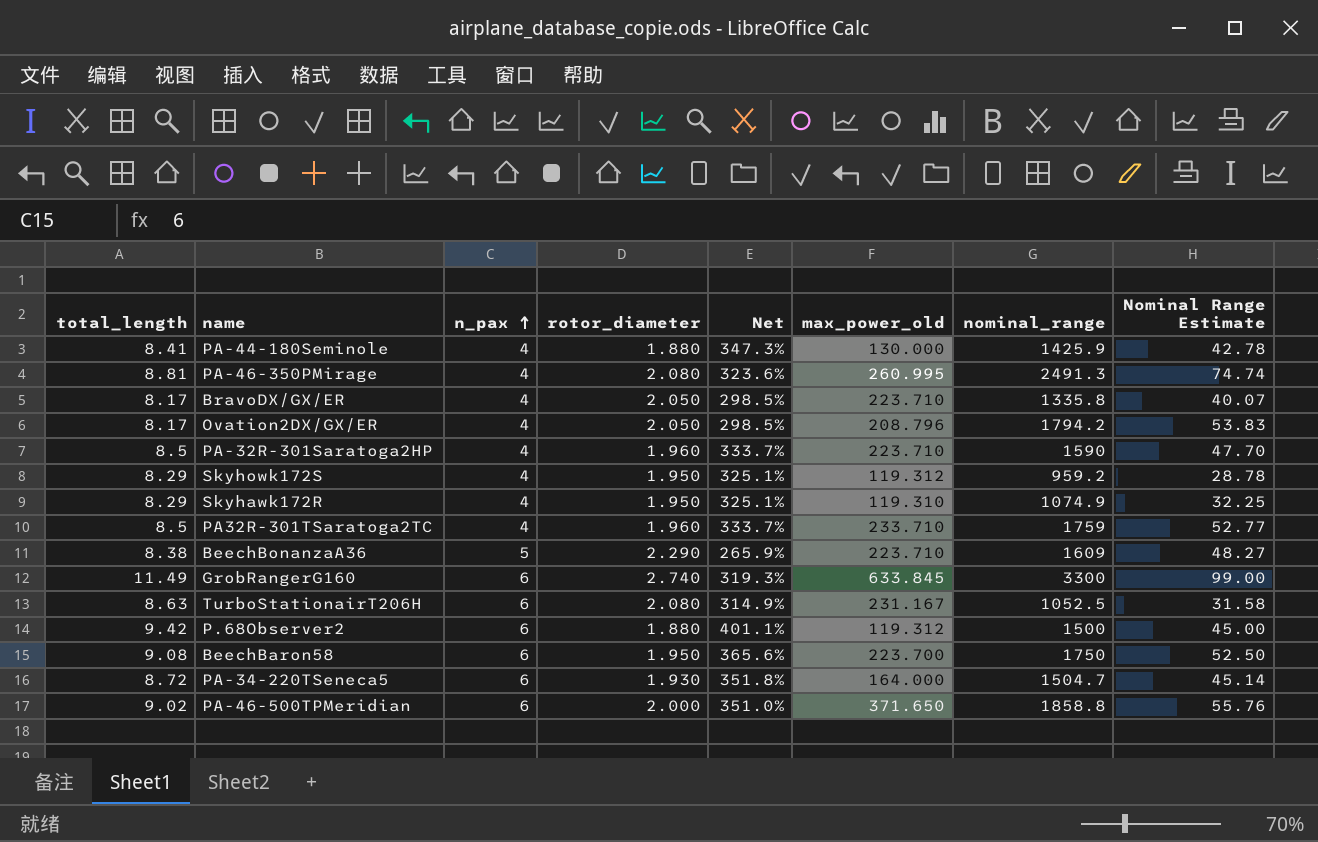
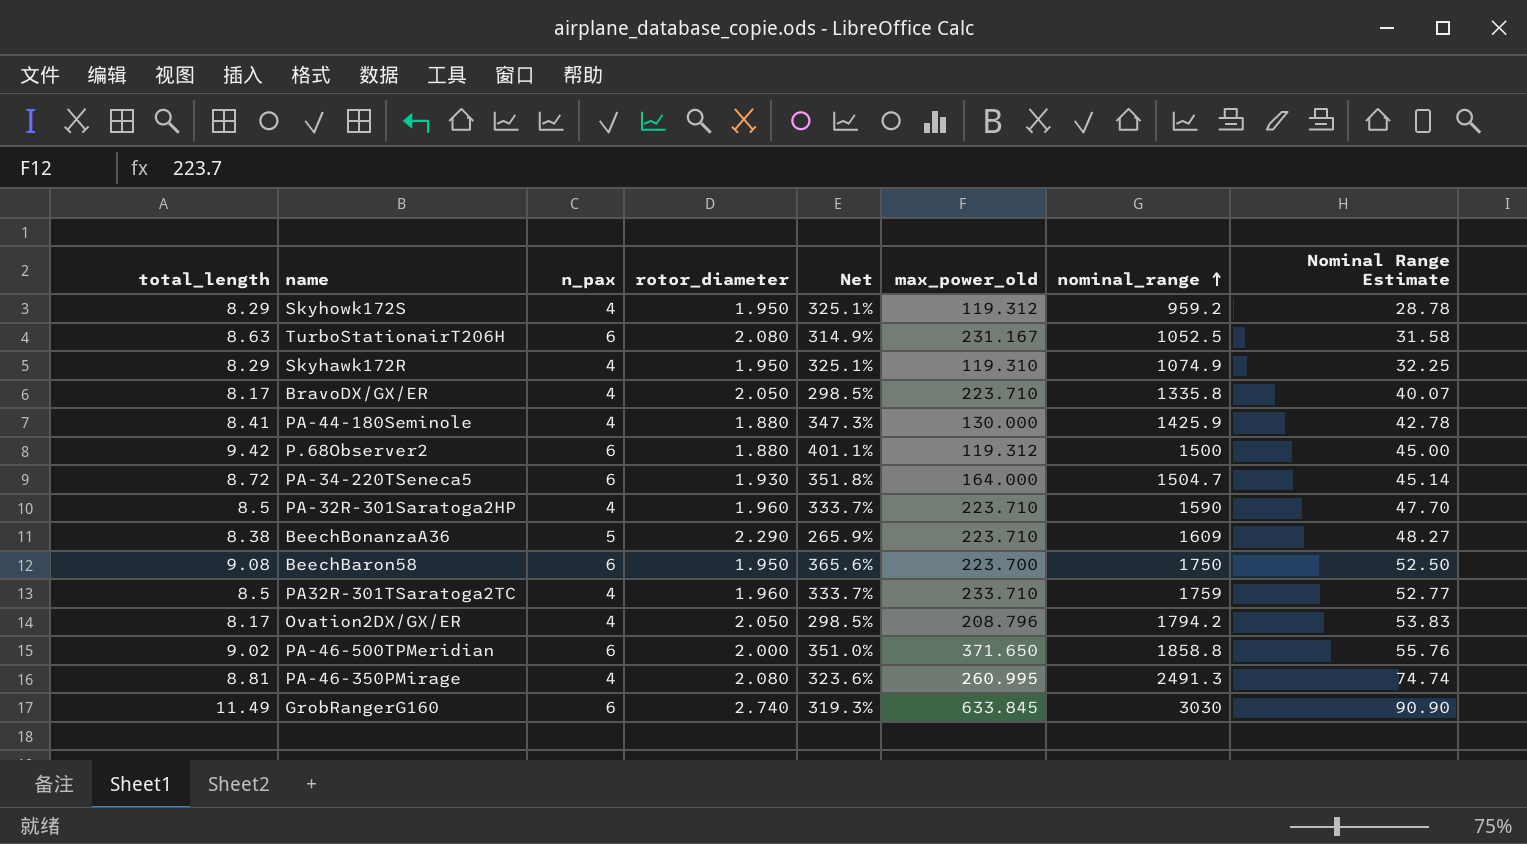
row order: n_pax ascending -> nominal_range ascending
GrobRangerG160 | nominal_range: 3300 -> 3030
GrobRangerG160 | Nominal Range Estimate: 99.00 -> 90.90

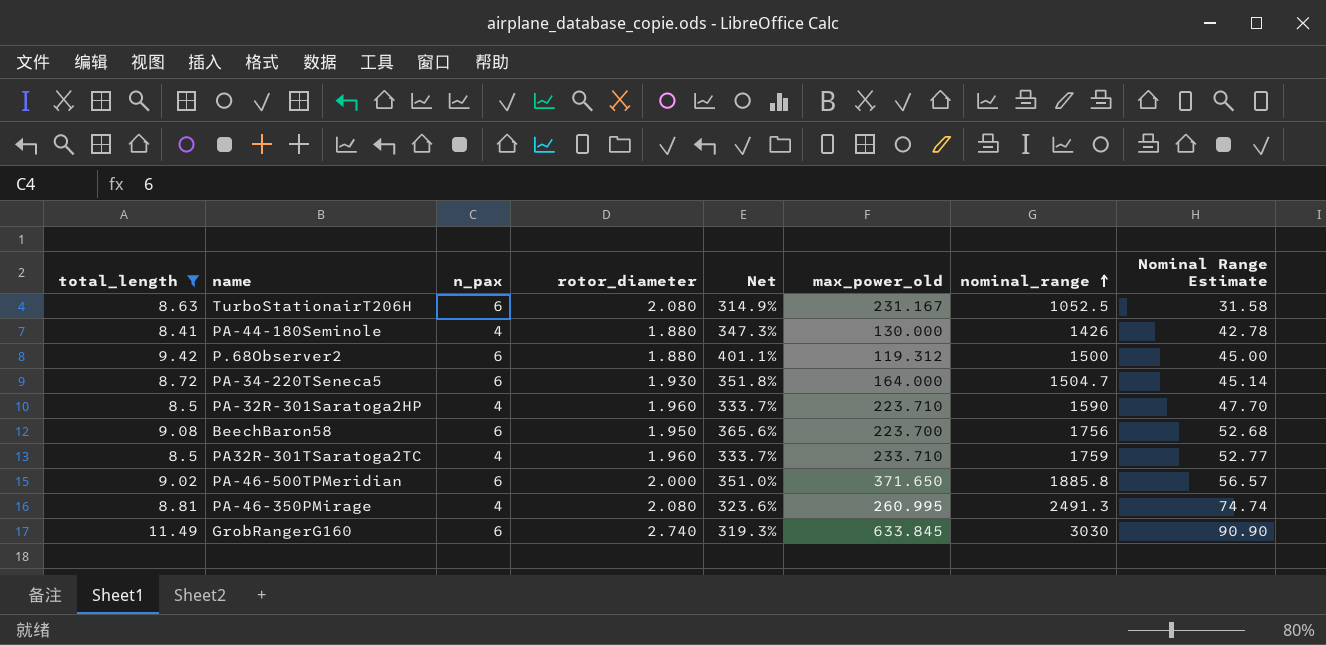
filter: none -> total_length >= 8.41
PA-44-180Seminole | nominal_range: 1425.9 -> 1426
BeechBaron58 | nominal_range: 1750 -> 1756
BeechBaron58 | Nominal Range Estimate: 52.50 -> 52.68
PA-46-500TPMeridian | nominal_range: 1858.8 -> 1885.8
PA-46-500TPMeridian | Nominal Range Estimate: 55.76 -> 56.57

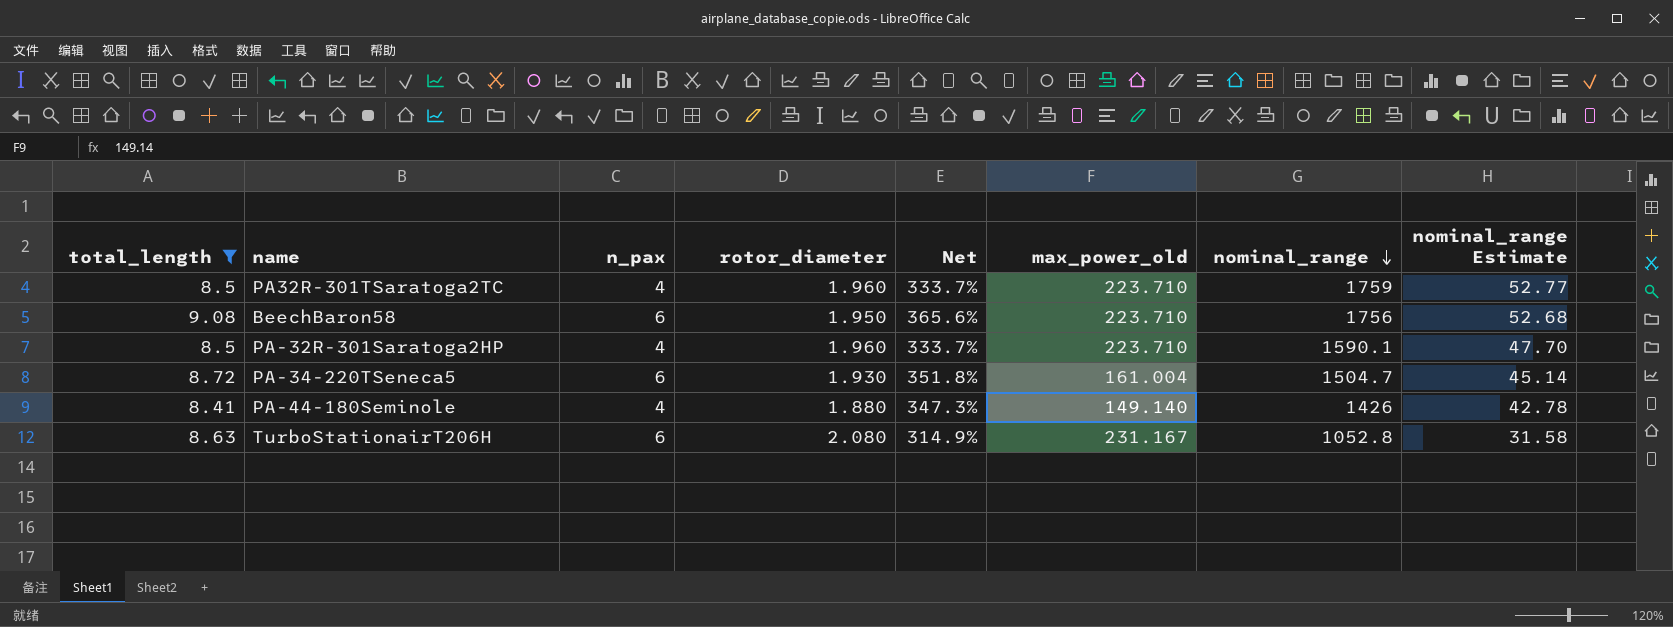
row order: nominal_range ascending -> nominal_range descending
column name: Nominal Range Estimate -> nominal_range Estimate
row P.68Observer2: 9.42 | 6 | 1.880 | 401.1% | 119.312 | 1500 | 45.00 -> none
row PA-46-500TPMeridian: 9.02 | 6 | 2.000 | 351.0% | 371.650 | 1885.8 | 56.57 -> none
row PA-46-350PMirage: 8.81 | 4 | 2.080 | 323.6% | 260.995 | 2491.3 | 74.74 -> none
row GrobRangerG160: 11.49 | 6 | 2.740 | 319.3% | 633.845 | 3030 | 90.90 -> none
PA32R-301TSaratoga2TC | max_power_old: 233.710 -> 223.710
BeechBaron58 | max_power_old: 223.700 -> 223.710
PA-32R-301Saratoga2HP | nominal_range: 1590 -> 1590.1
PA-34-220TSeneca5 | max_power_old: 164.000 -> 161.004
PA-44-180Seminole | max_power_old: 130.000 -> 149.140
TurboStationairT206H | nominal_range: 1052.5 -> 1052.8

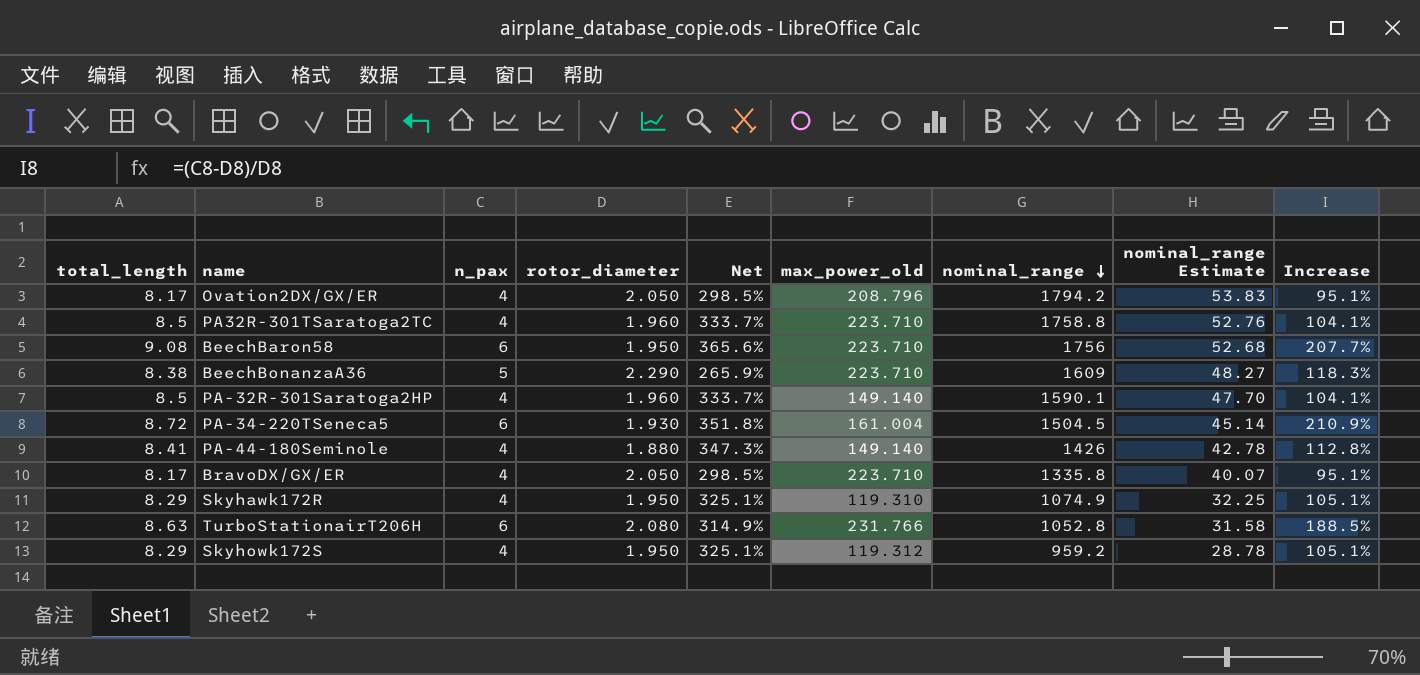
filter: total_length >= 8.41 -> none
column Increase | formula: none -> ([n_pax] - [rotor_diameter]) / [rotor_diameter]
PA32R-301TSaratoga2TC | nominal_range: 1759 -> 1758.8
PA32R-301TSaratoga2TC | nominal_range Estimate: 52.77 -> 52.76
PA-32R-301Saratoga2HP | max_power_old: 223.710 -> 149.140
PA-34-220TSeneca5 | nominal_range: 1504.7 -> 1504.5
TurboStationairT206H | max_power_old: 231.167 -> 231.766

